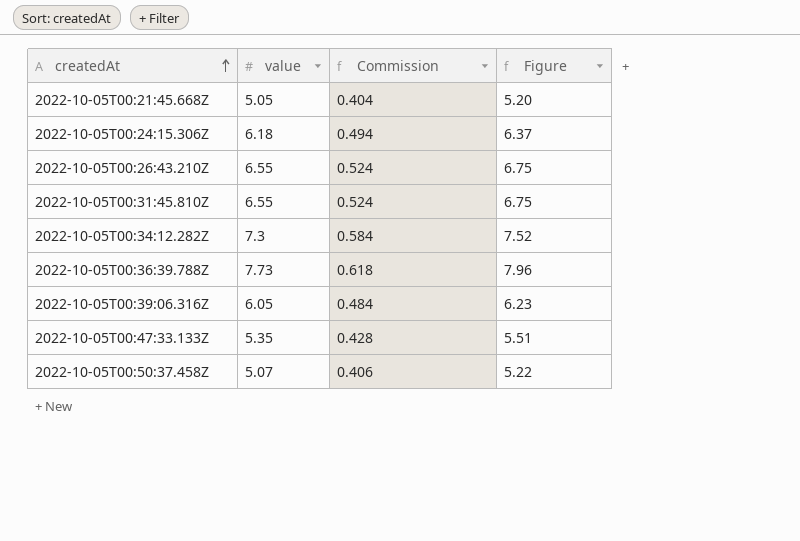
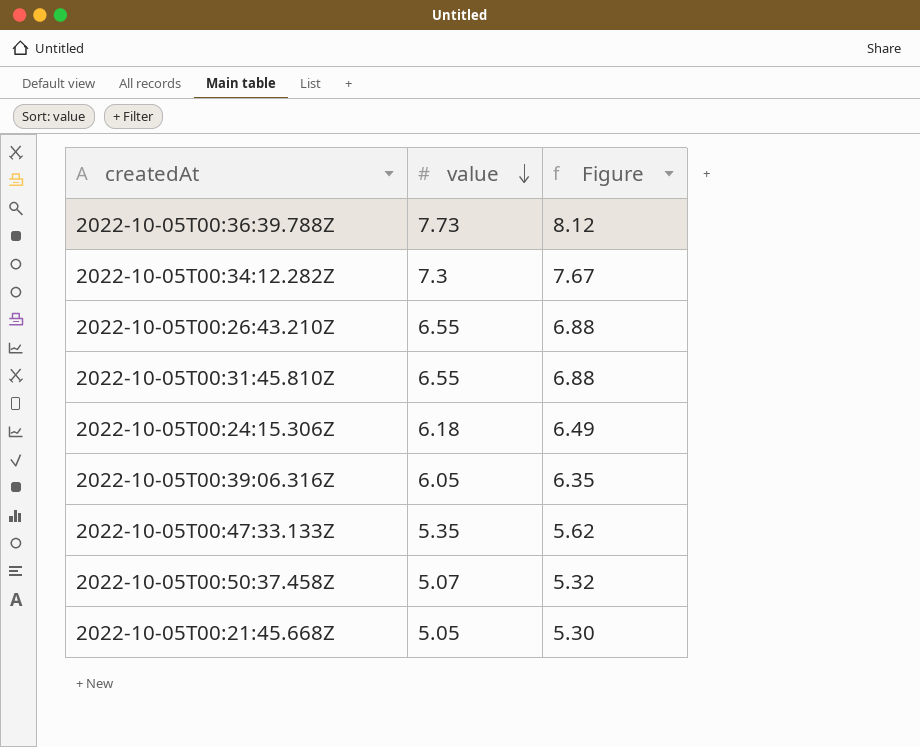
row order: createdAt ascending -> value descending
column Commission | formula: [value] * 0.08 -> none
column Figure | formula: [value] * 1.03 -> [value] * 1.05

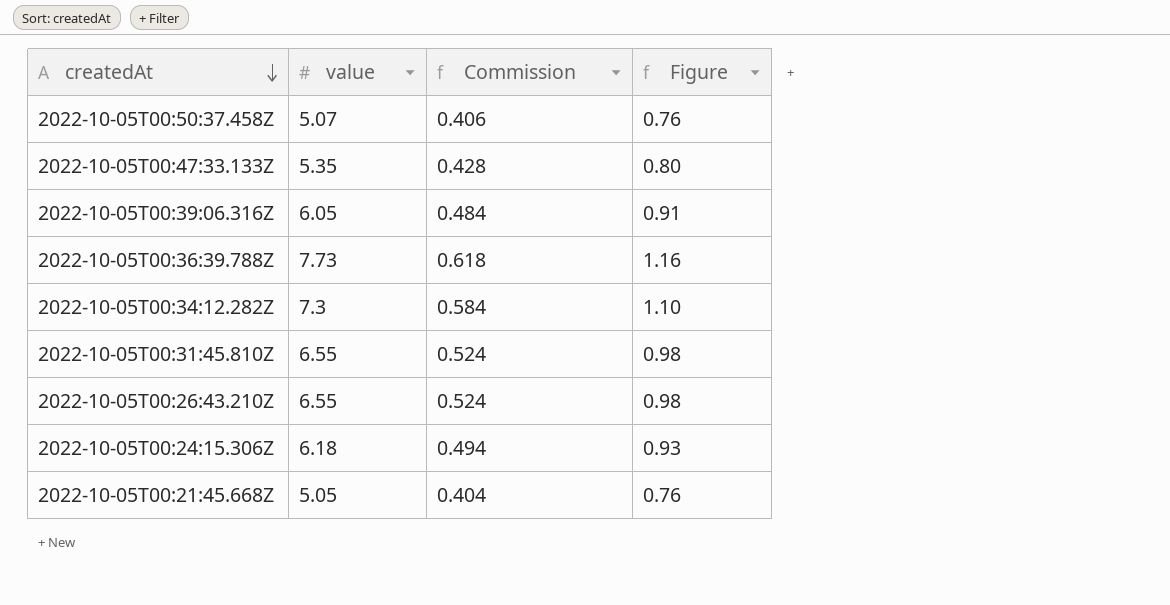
row order: value descending -> createdAt descending
column Commission | formula: none -> [value] * 0.08
column Figure | formula: [value] * 1.05 -> [value] * 0.15

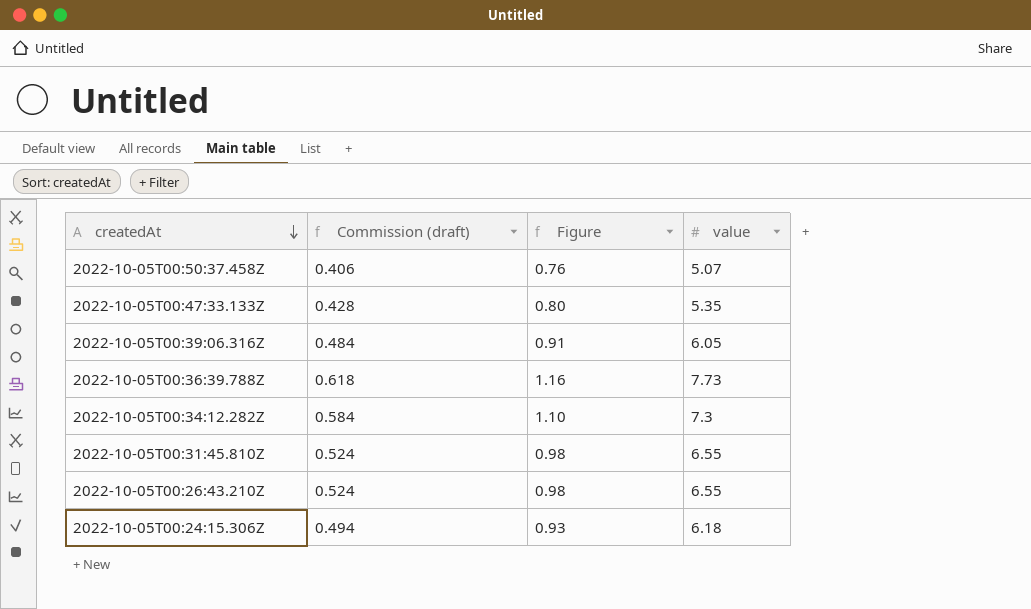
column name: Commission -> Commission (draft)
column value | position: 2 -> 4
row 2022-10-05T00:21:45.668Z: 5.05 | 0.404 | 0.76 -> none

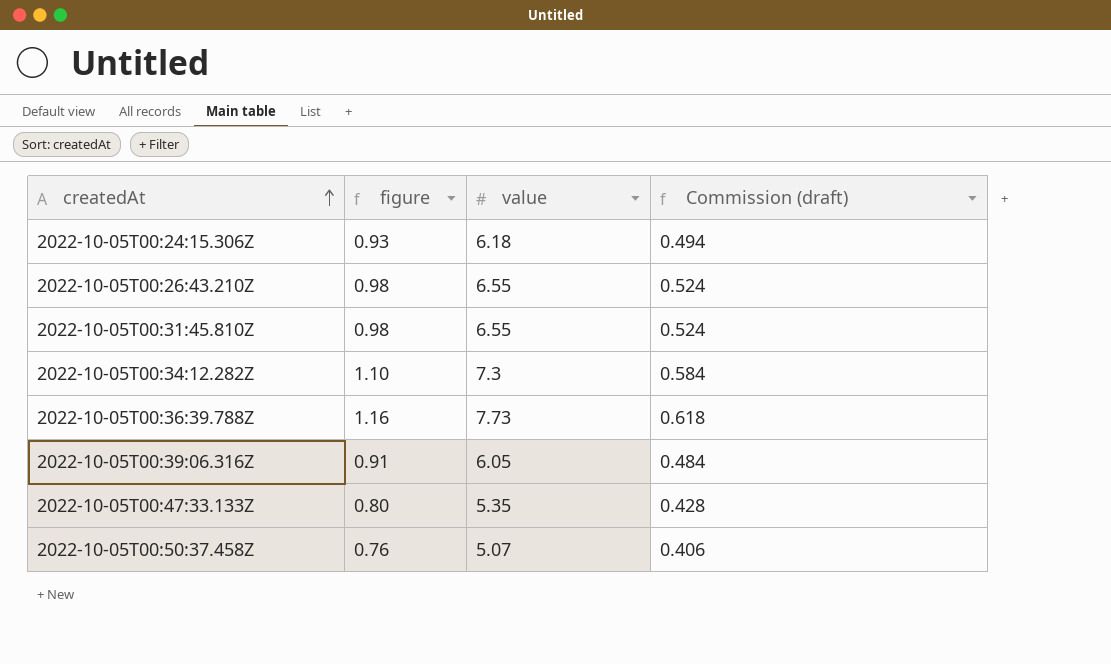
row order: createdAt descending -> createdAt ascending
column name: Figure -> figure
column Commission (draft) | position: 2 -> 4

